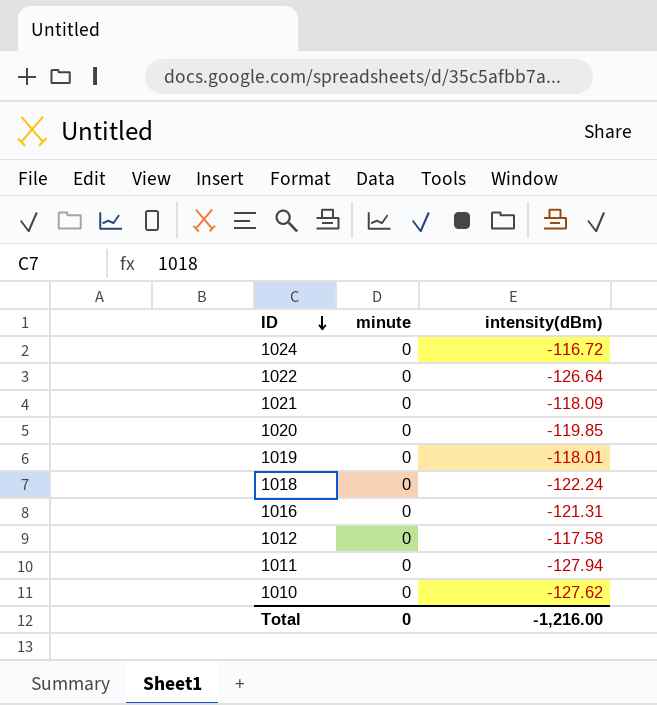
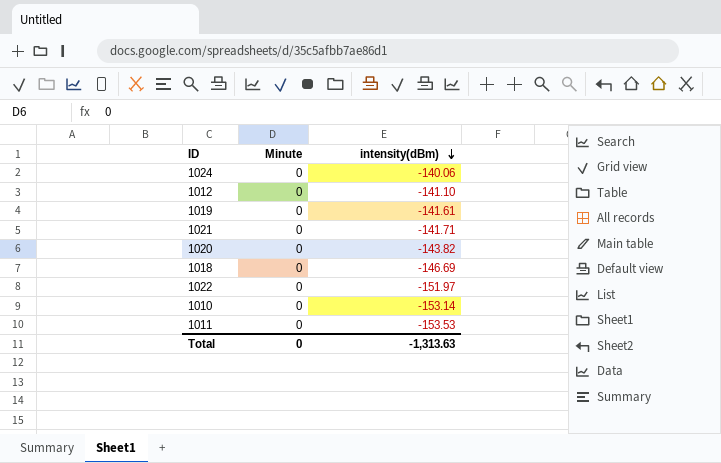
row order: ID descending -> intensity(dBm) descending
column name: minute -> Minute
row 1016: 0 | -121.31 -> none
1024 | intensity(dBm): -116.72 -> -140.06
1012 | intensity(dBm): -117.58 -> -141.10
1019 | intensity(dBm): -118.01 -> -141.61
1021 | intensity(dBm): -118.09 -> -141.71
1020 | intensity(dBm): -119.85 -> -143.82
1018 | intensity(dBm): -122.24 -> -146.69
1022 | intensity(dBm): -126.64 -> -151.97
1010 | intensity(dBm): -127.62 -> -153.14
1011 | intensity(dBm): -127.94 -> -153.53
Total | intensity(dBm): -1,216.00 -> -1,313.63

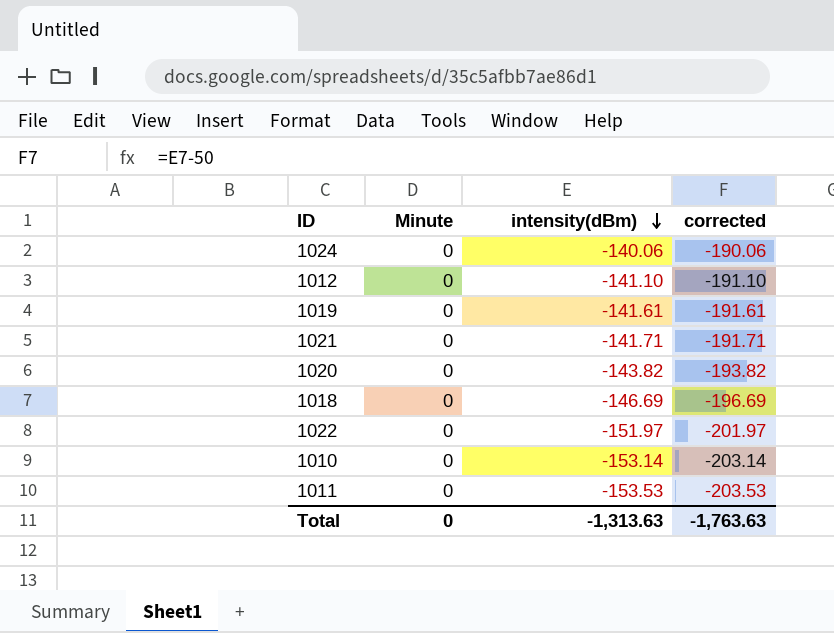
column corrected | formula: none -> [intensity(dBm)] - 50

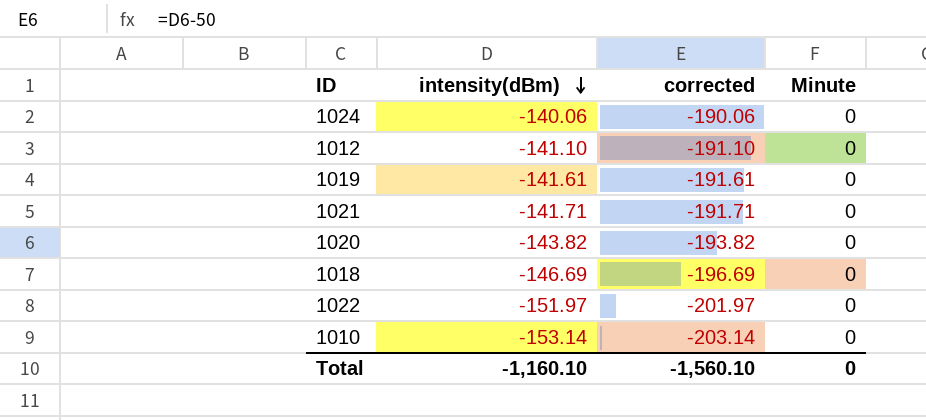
column Minute | position: 2 -> 4
row 1011: 0 | -153.53 | -203.53 -> none
Total | intensity(dBm): -1,313.63 -> -1,160.10
Total | corrected: -1,763.63 -> -1,560.10

